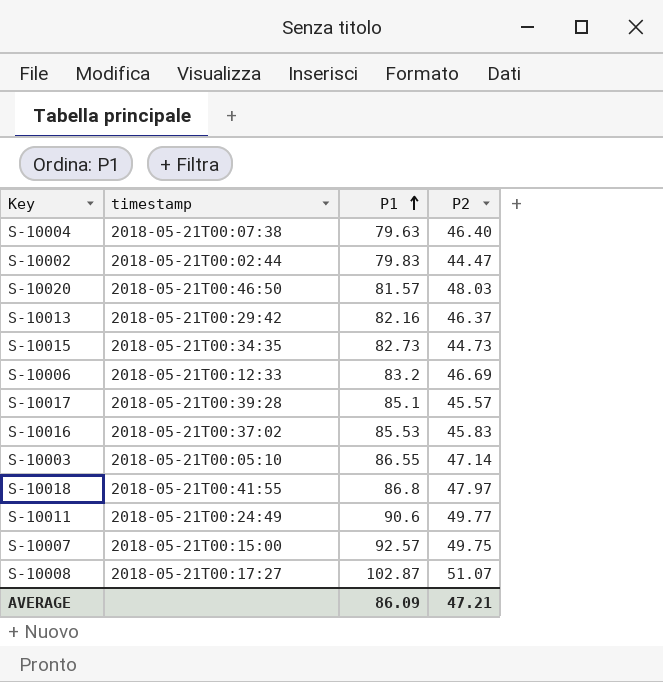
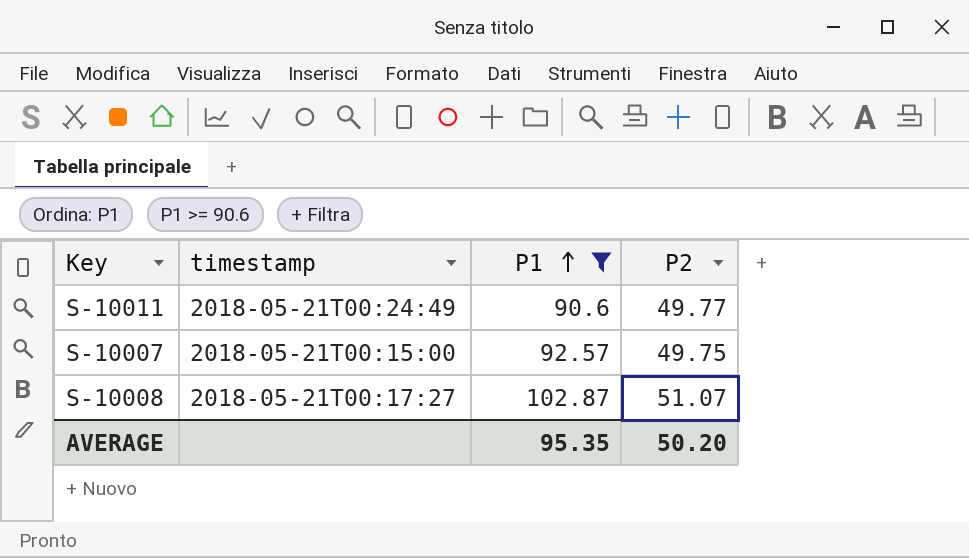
filter: none -> P1 >= 90.6
AVERAGE | P1: 86.09 -> 95.35
AVERAGE | P2: 47.21 -> 50.20

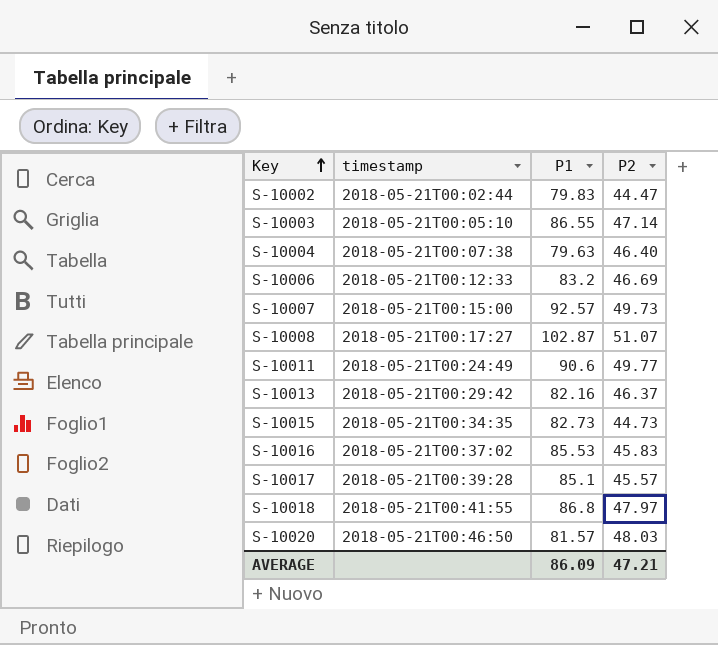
filter: P1 >= 90.6 -> none
row order: P1 ascending -> Key ascending
S-10007 | P2: 49.75 -> 49.73
AVERAGE | P1: 95.35 -> 86.09
AVERAGE | P2: 50.20 -> 47.21

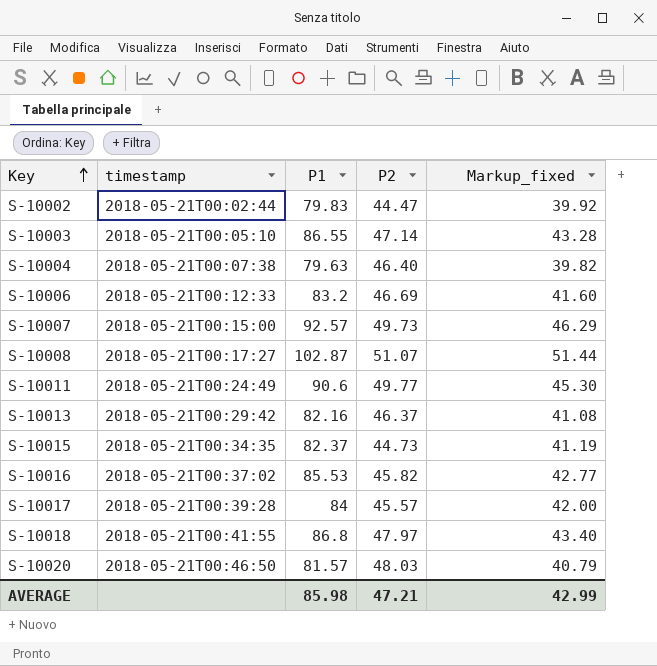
column Markup_fixed | formula: none -> [P1] * 0.5
S-10015 | P1: 82.73 -> 82.37
S-10016 | P2: 45.83 -> 45.82
S-10017 | P1: 85.1 -> 84
AVERAGE | P1: 86.09 -> 85.98

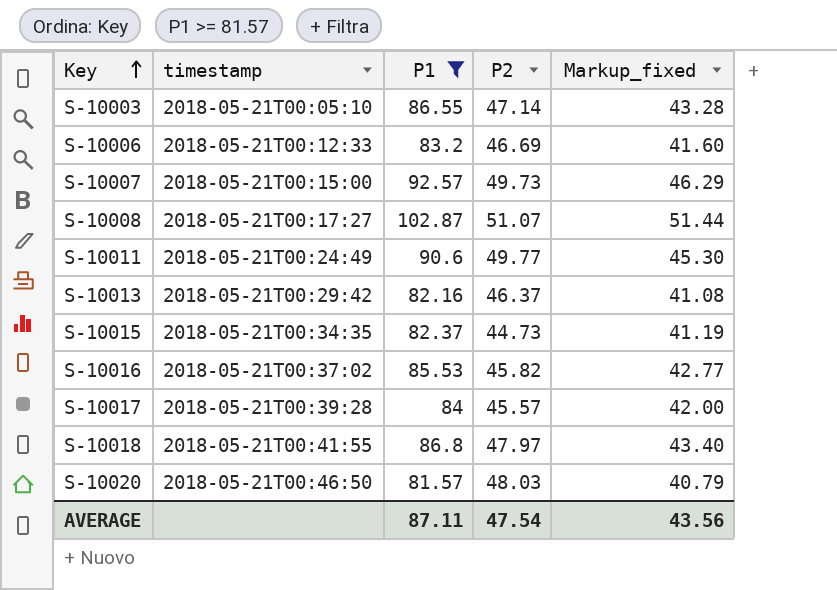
filter: none -> P1 >= 81.57
AVERAGE | P1: 85.98 -> 87.11
AVERAGE | P2: 47.21 -> 47.54
AVERAGE | Markup_fixed: 42.99 -> 43.56

